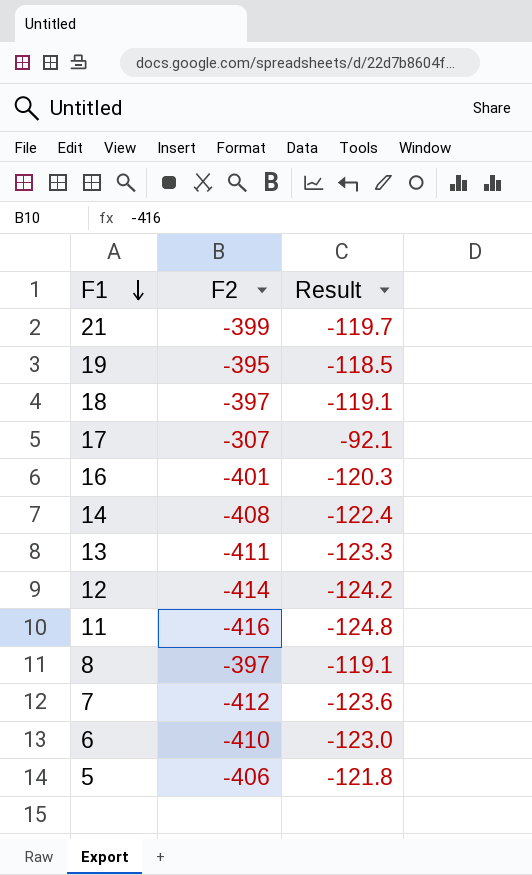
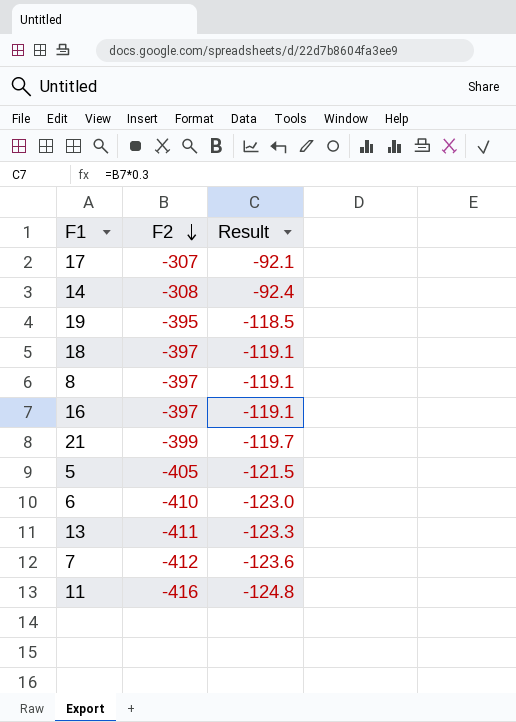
row order: F1 descending -> F2 descending
row 12: -414 | -124.2 -> none
14 | F2: -408 -> -308
14 | Result: -122.4 -> -92.4
16 | F2: -401 -> -397
16 | Result: -120.3 -> -119.1
5 | F2: -406 -> -405
5 | Result: -121.8 -> -121.5

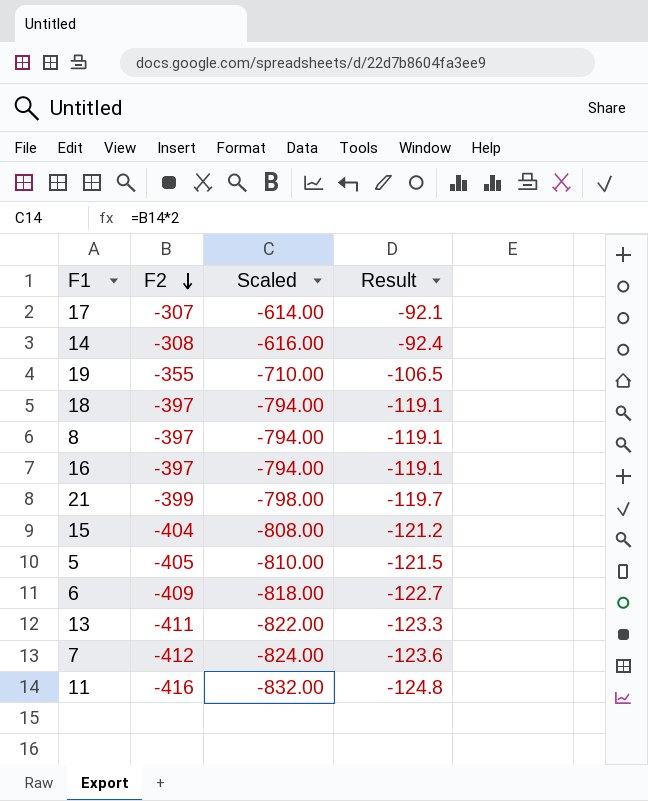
column Scaled | formula: none -> [F2] * 2
19 | F2: -395 -> -355
19 | Result: -118.5 -> -106.5
row 15: none -> -404 | -808.00 | -121.2
6 | F2: -410 -> -409
6 | Result: -123.0 -> -122.7

